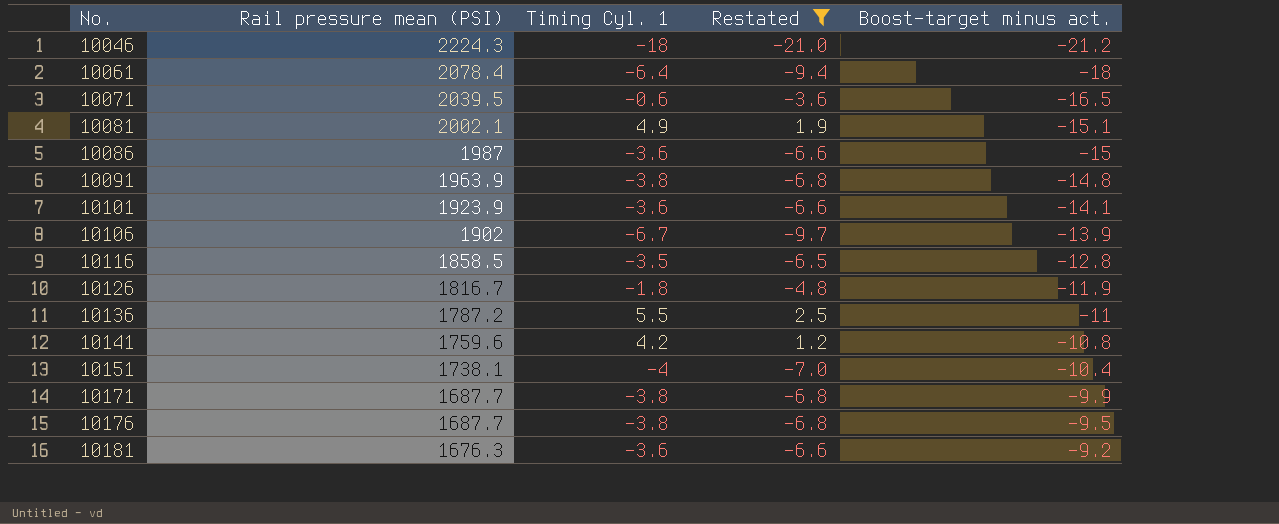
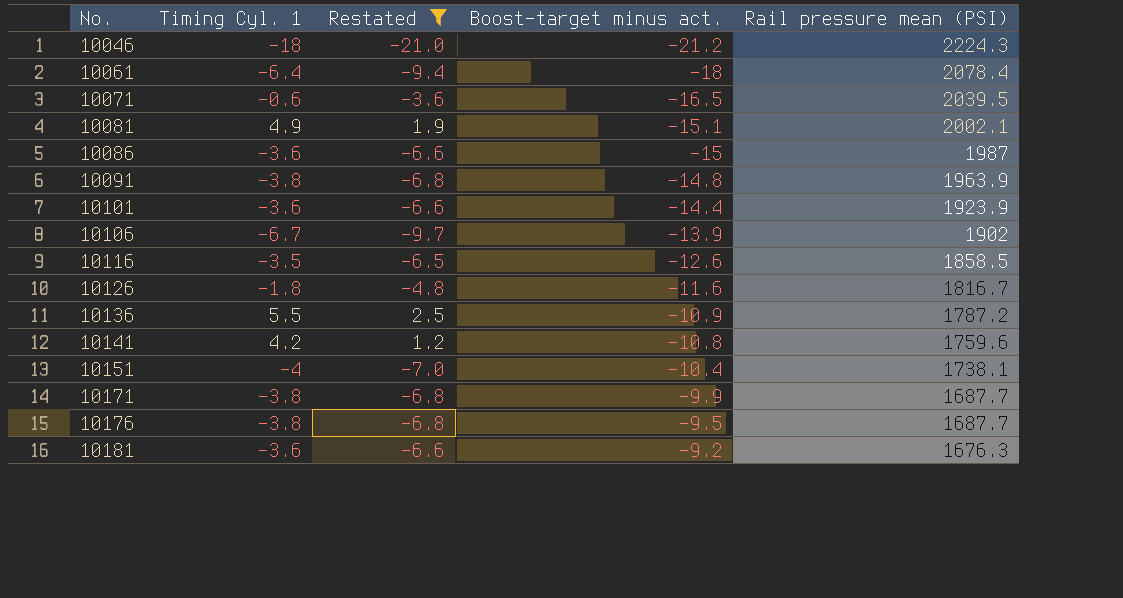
column Rail pressure mean (PSI) | position: 2 -> 5
10101 | Boost-target minus act.: -14.1 -> -14.4
10116 | Boost-target minus act.: -12.8 -> -12.6
10126 | Boost-target minus act.: -11.9 -> -11.6
10136 | Boost-target minus act.: -11 -> -10.9

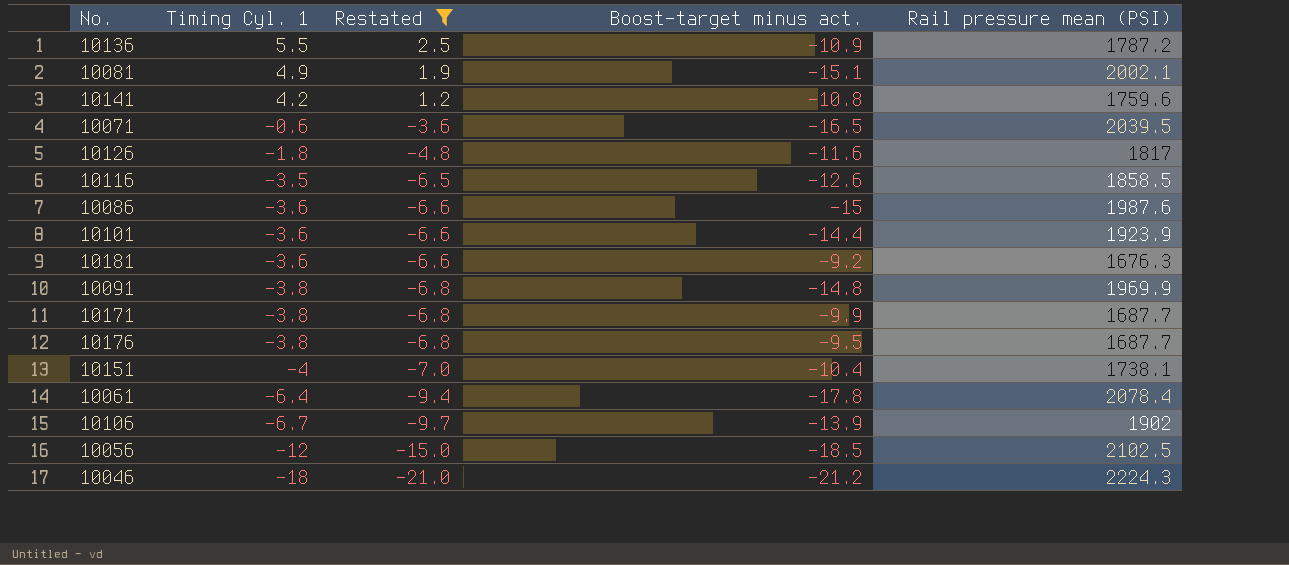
row order: No. ascending -> Timing Cyl. 1 descending
10126 | Rail pressure mean (PSI): 1816.7 -> 1817
10086 | Rail pressure mean (PSI): 1987 -> 1987.6
10091 | Rail pressure mean (PSI): 1963.9 -> 1969.9
10061 | Boost-target minus act.: -18 -> -17.8
row 10056: none -> -12 | -15.0 | -18.5 | 2102.5

